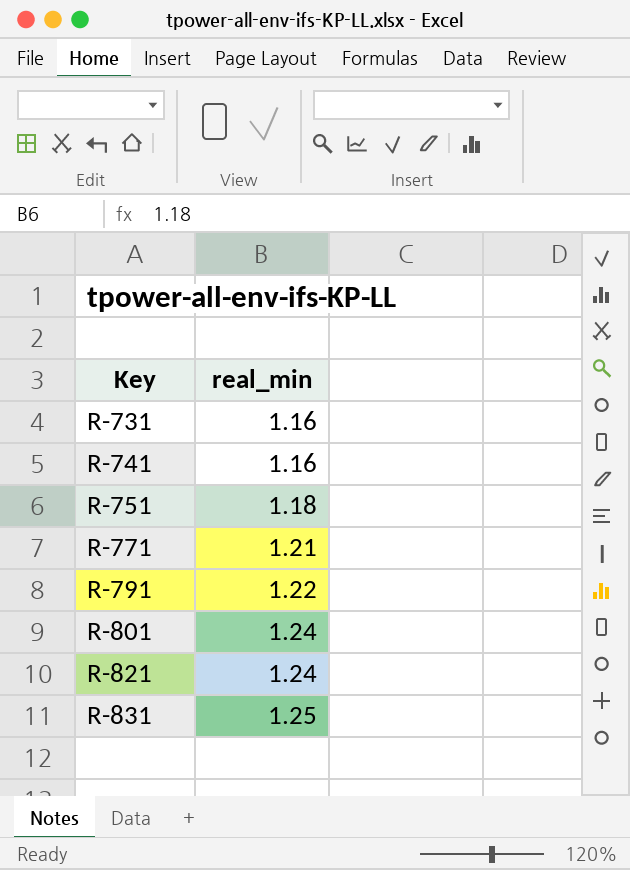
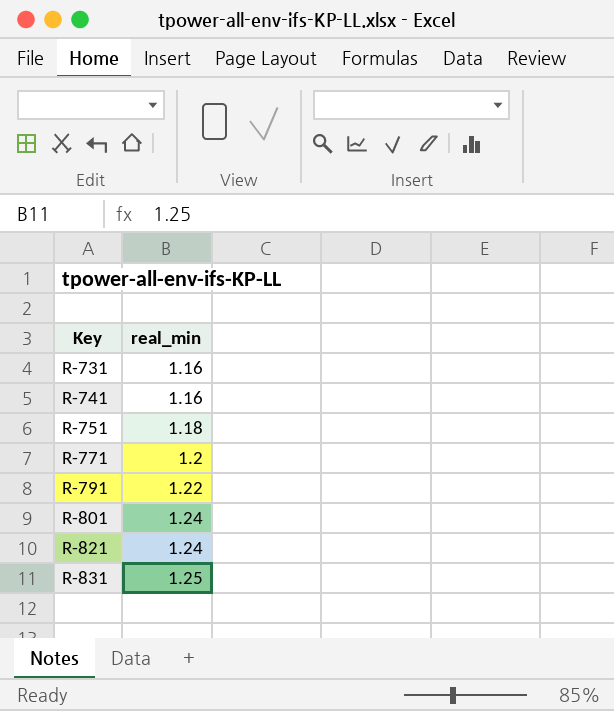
R-771 | real_min: 1.21 -> 1.2

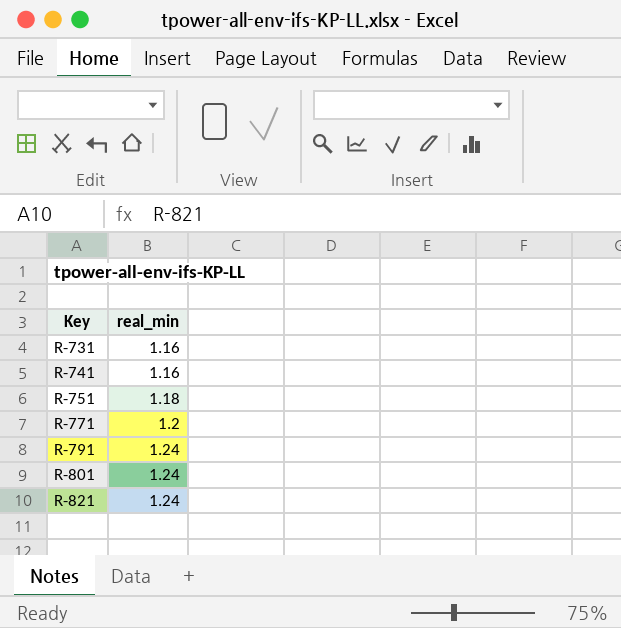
row R-831: 1.25 -> none
R-791 | real_min: 1.22 -> 1.24

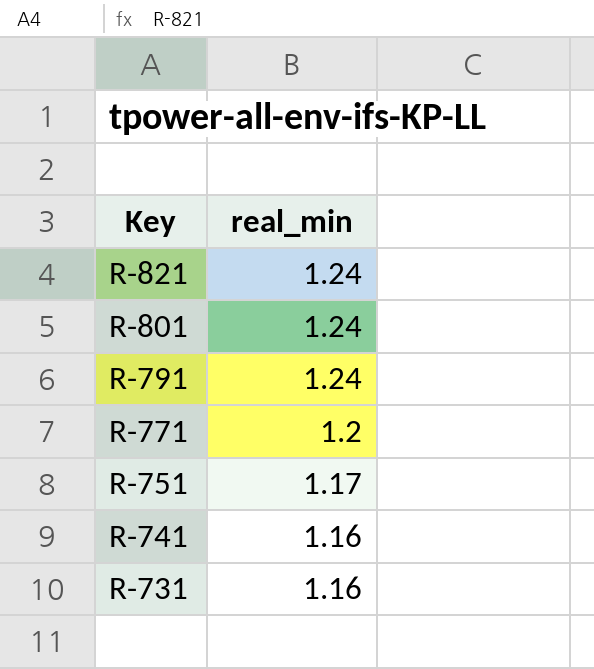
row order: Key ascending -> Key descending
R-751 | real_min: 1.18 -> 1.17

